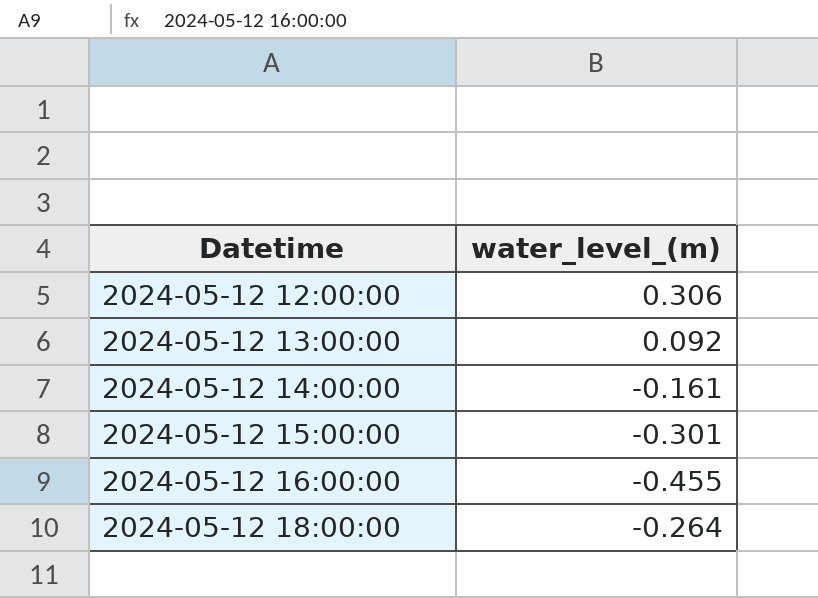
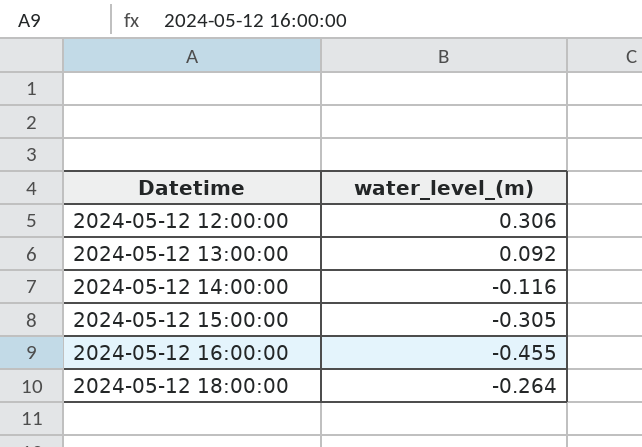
2024-05-12 14:00:00 | water_level_(m): -0.161 -> -0.116
2024-05-12 15:00:00 | water_level_(m): -0.301 -> -0.305

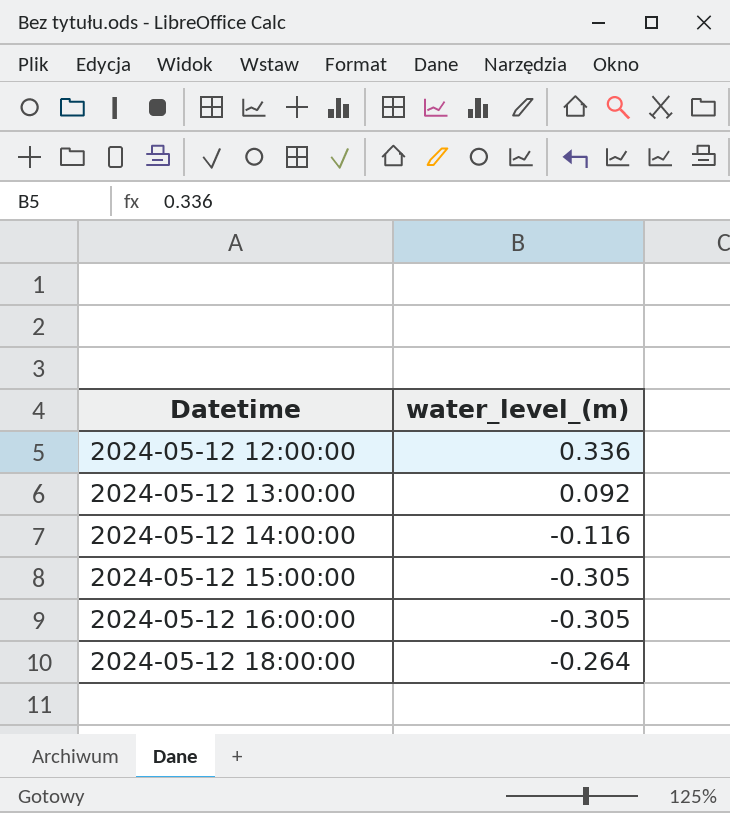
2024-05-12 12:00:00 | water_level_(m): 0.306 -> 0.336
2024-05-12 16:00:00 | water_level_(m): -0.455 -> -0.305

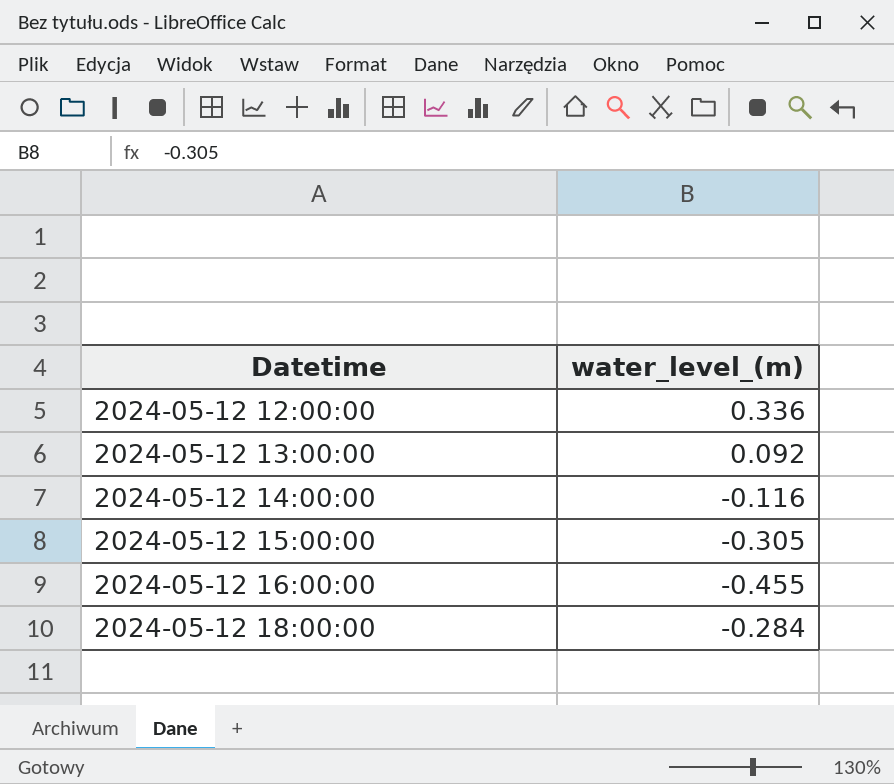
2024-05-12 16:00:00 | water_level_(m): -0.305 -> -0.455
2024-05-12 18:00:00 | water_level_(m): -0.264 -> -0.284

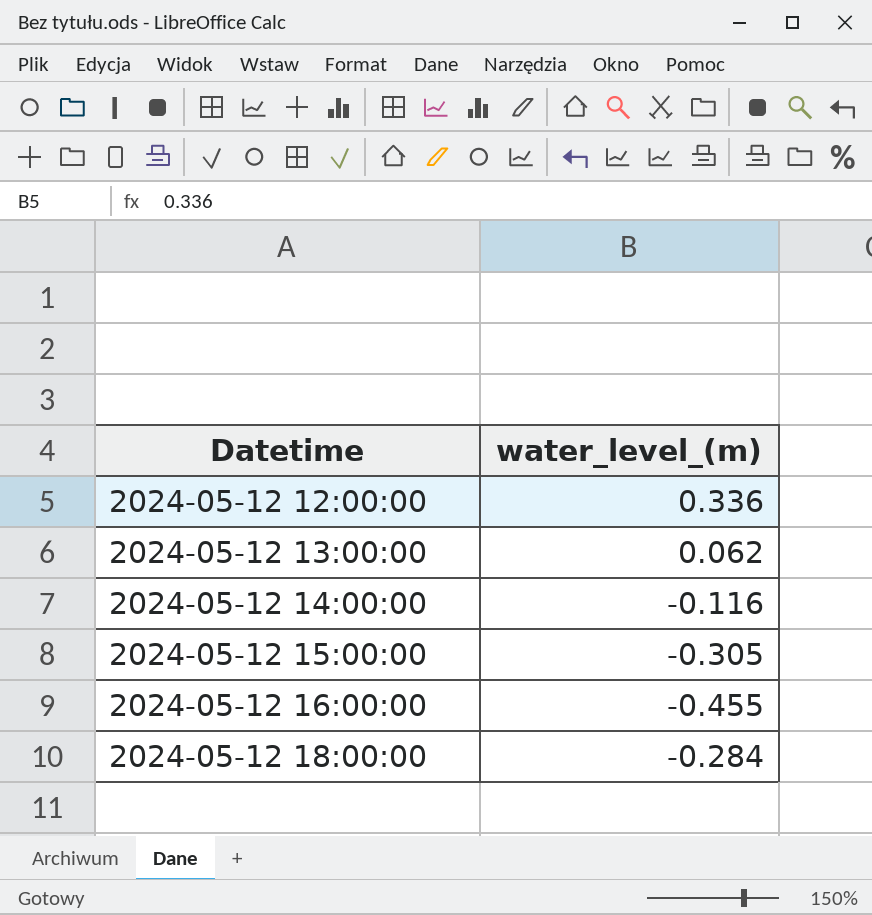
2024-05-12 13:00:00 | water_level_(m): 0.092 -> 0.062

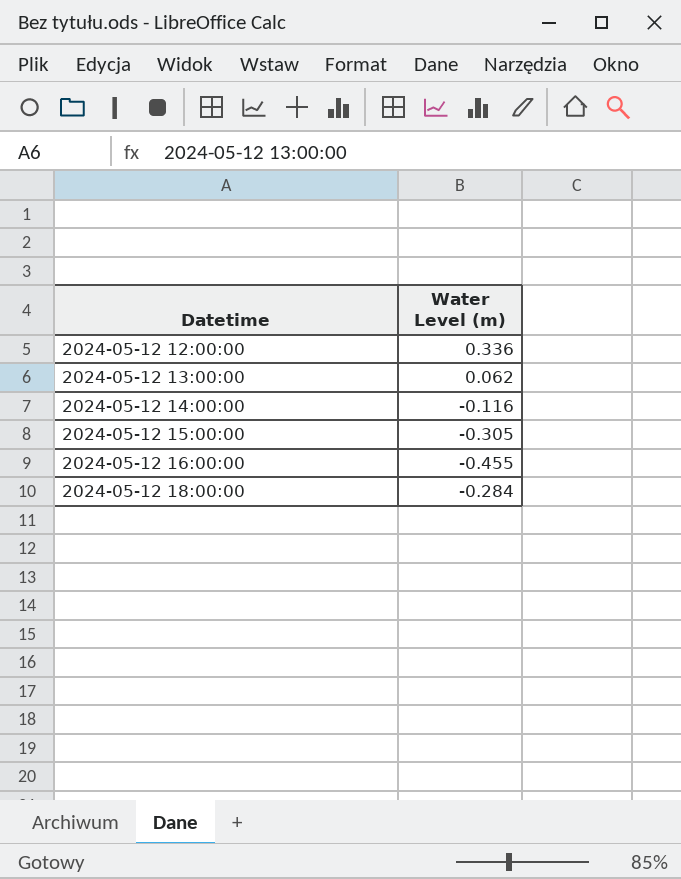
column name: water_level_(m) -> Water Level (m)

